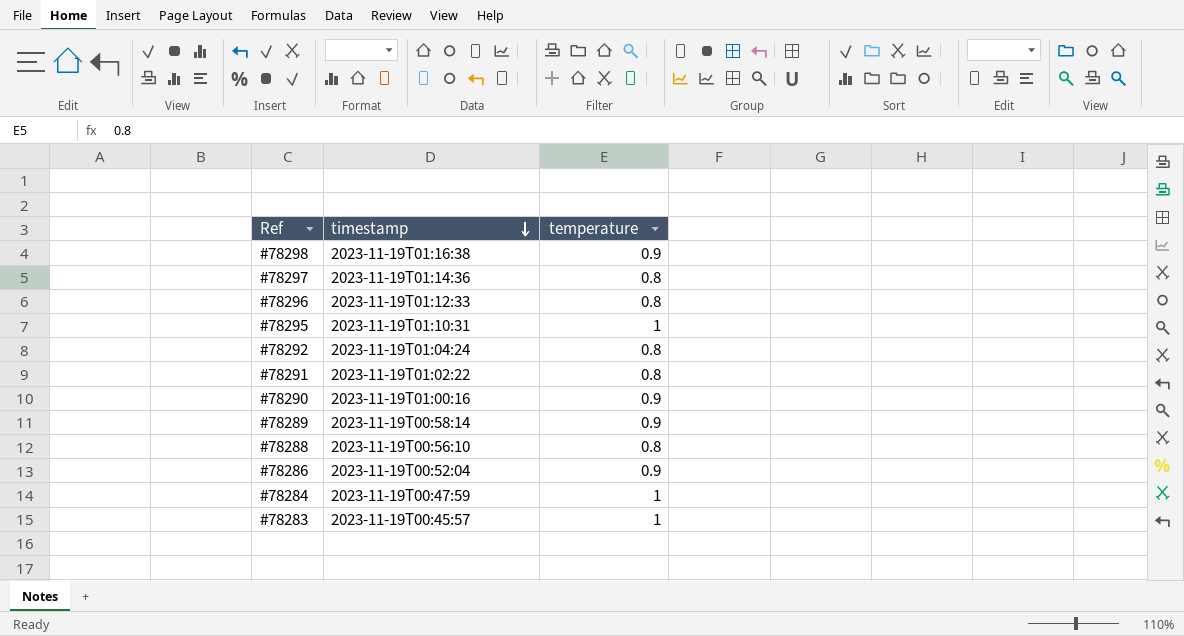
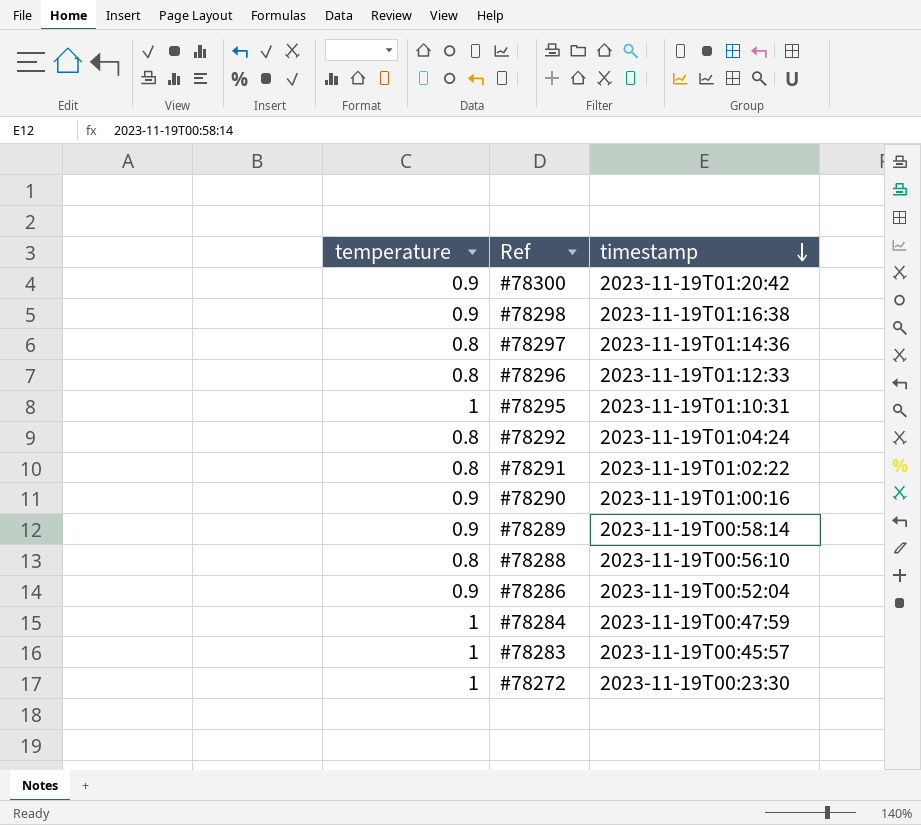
column temperature | position: 3 -> 1
row #78300: none -> 0.9 | 2023-11-19T01:20:42
row #78272: none -> 1 | 2023-11-19T00:23:30

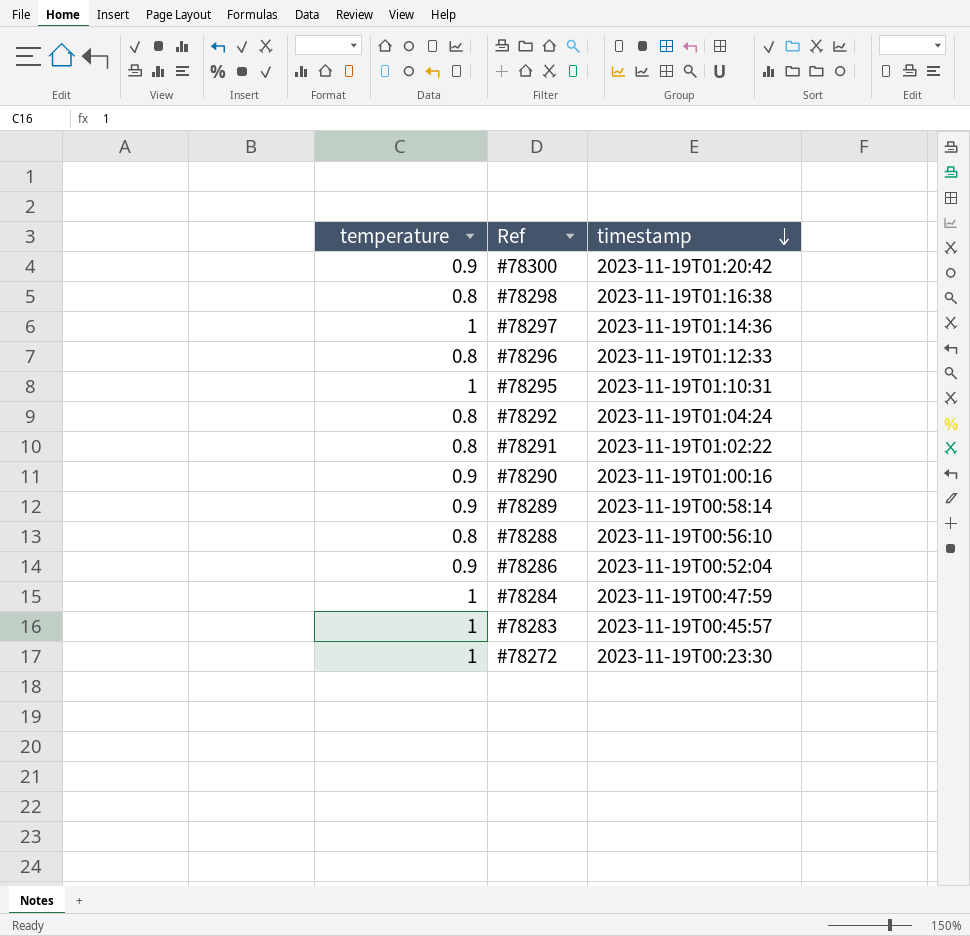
#78298 | temperature: 0.9 -> 0.8
#78297 | temperature: 0.8 -> 1

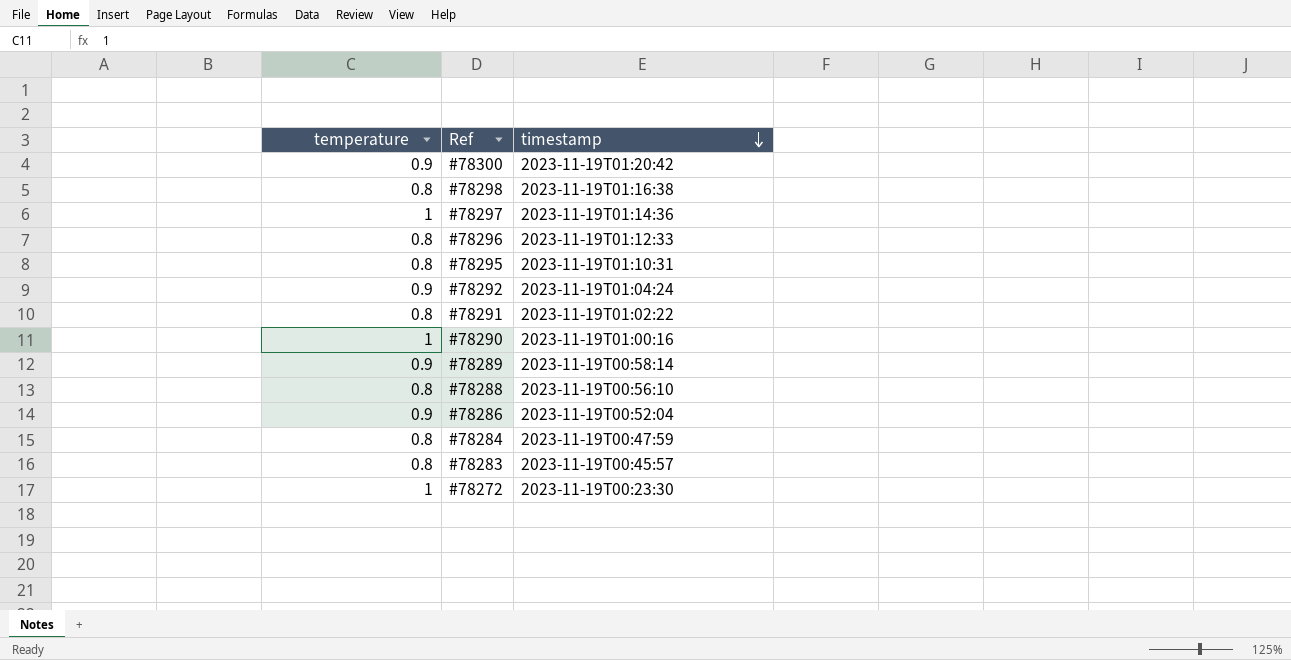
#78295 | temperature: 1 -> 0.8
#78292 | temperature: 0.8 -> 0.9
#78290 | temperature: 0.9 -> 1
#78284 | temperature: 1 -> 0.8
#78283 | temperature: 1 -> 0.8

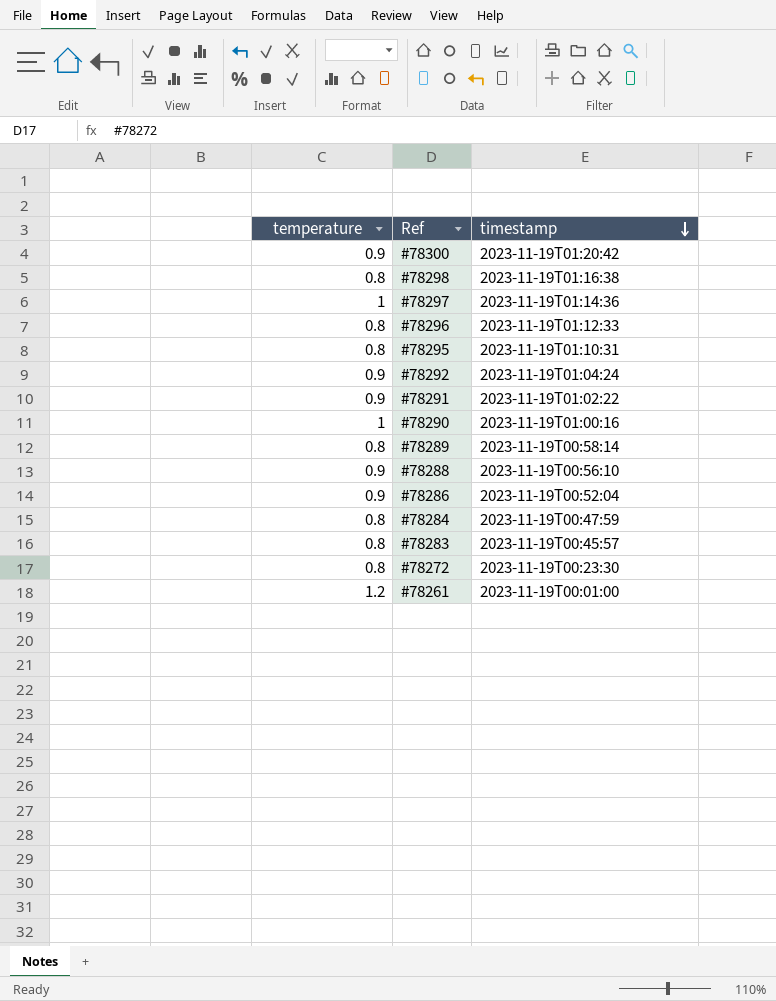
#78291 | temperature: 0.8 -> 0.9
#78289 | temperature: 0.9 -> 0.8
#78288 | temperature: 0.8 -> 0.9
#78272 | temperature: 1 -> 0.8
row #78261: none -> 1.2 | 2023-11-19T00:01:00

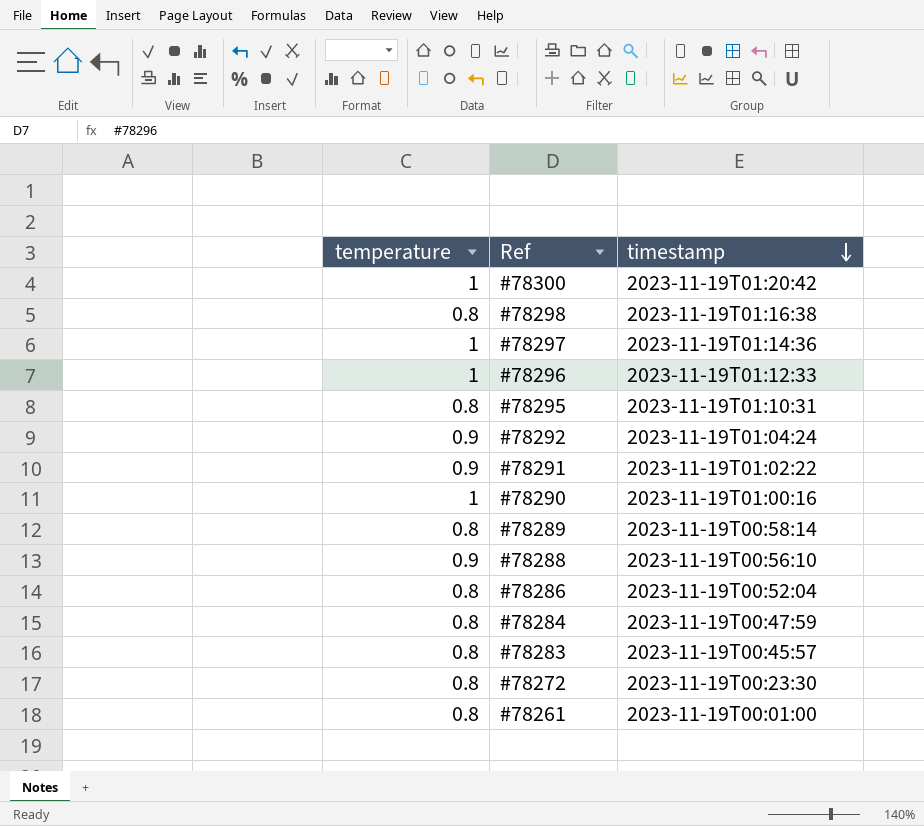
#78300 | temperature: 0.9 -> 1
#78296 | temperature: 0.8 -> 1
#78286 | temperature: 0.9 -> 0.8
#78261 | temperature: 1.2 -> 0.8

